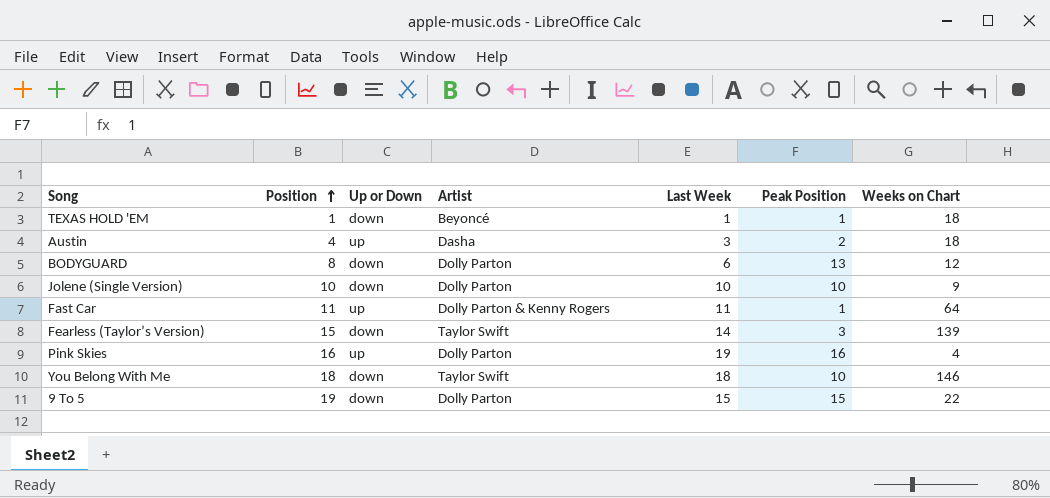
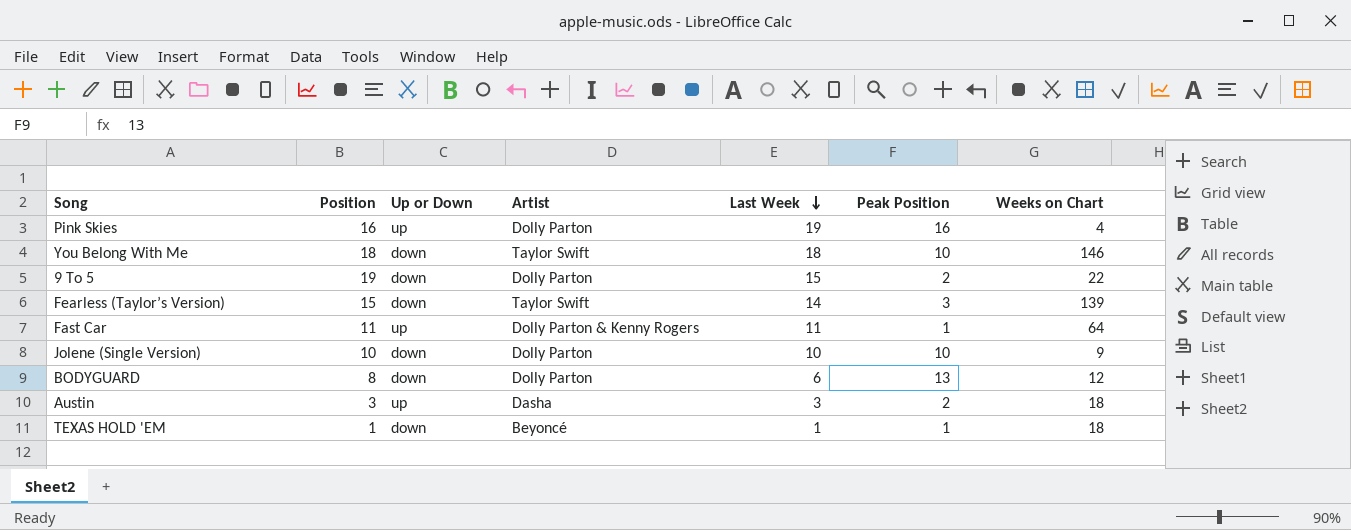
row order: Position ascending -> Last Week descending
9 To 5 | Peak Position: 15 -> 2
Austin | Position: 4 -> 3

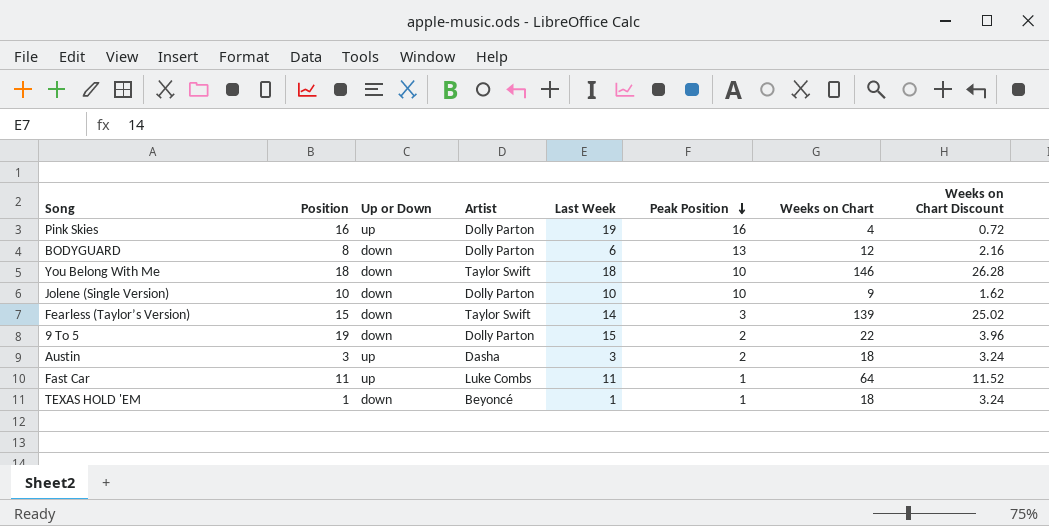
row order: Last Week descending -> Peak Position descending
column Weeks on Chart Discount | formula: none -> [Weeks on Chart] * 0.18
Fast Car | Artist: Dolly Parton & Kenny Rogers -> Luke Combs

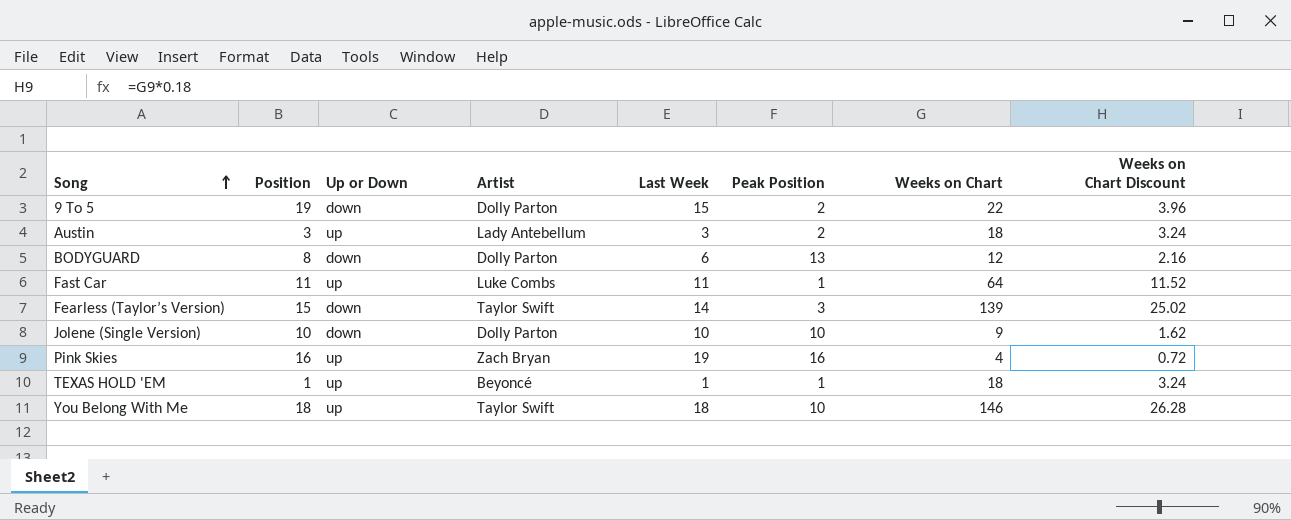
row order: Peak Position descending -> Song ascending
Austin | Artist: Dasha -> Lady Antebellum
Pink Skies | Artist: Dolly Parton -> Zach Bryan
TEXAS HOLD 'EM | Up or Down: down -> up
You Belong With Me | Up or Down: down -> up

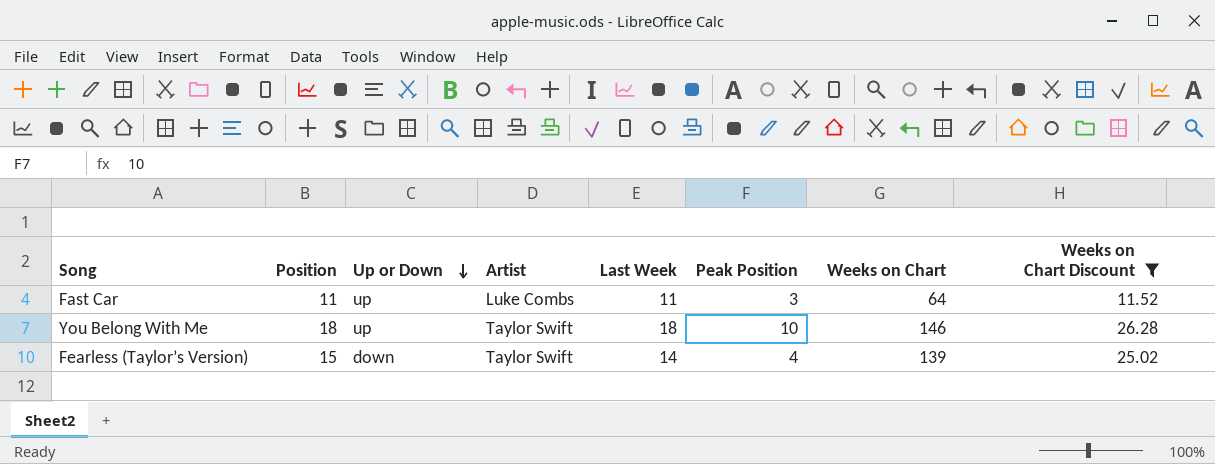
filter: none -> Weeks on Chart Discount >= 11.52
row order: Song ascending -> Up or Down descending
Fast Car | Peak Position: 1 -> 3
Fearless (Taylor’s Version) | Peak Position: 3 -> 4

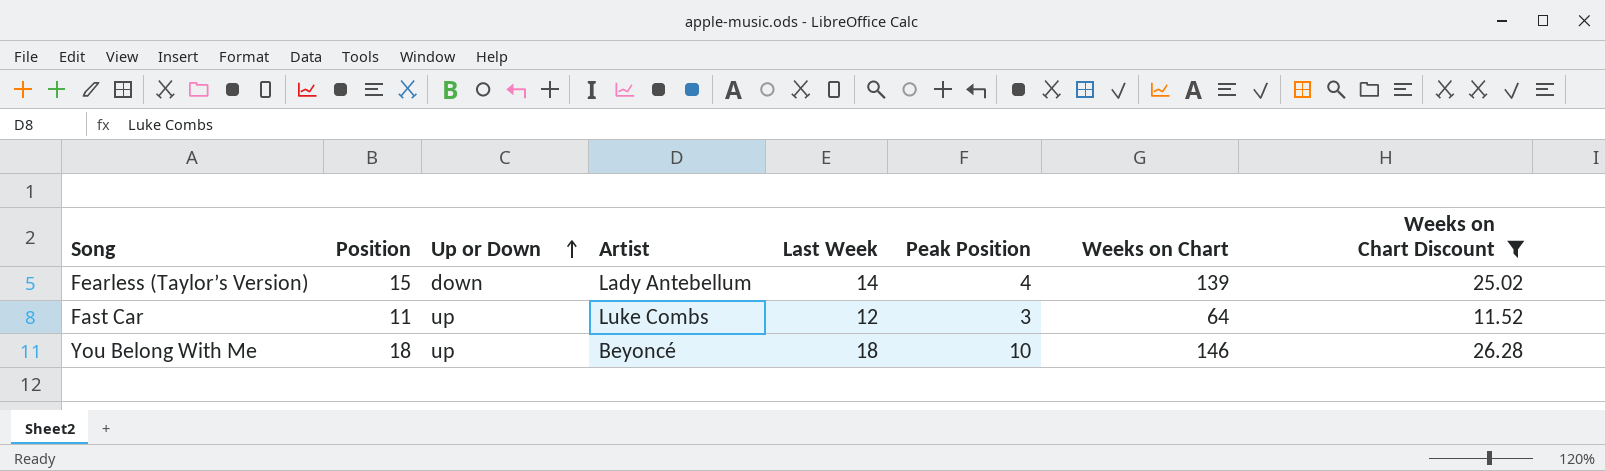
row order: Up or Down descending -> Up or Down ascending
Fearless (Taylor’s Version) | Artist: Taylor Swift -> Lady Antebellum
Fast Car | Last Week: 11 -> 12
You Belong With Me | Artist: Taylor Swift -> Beyoncé

